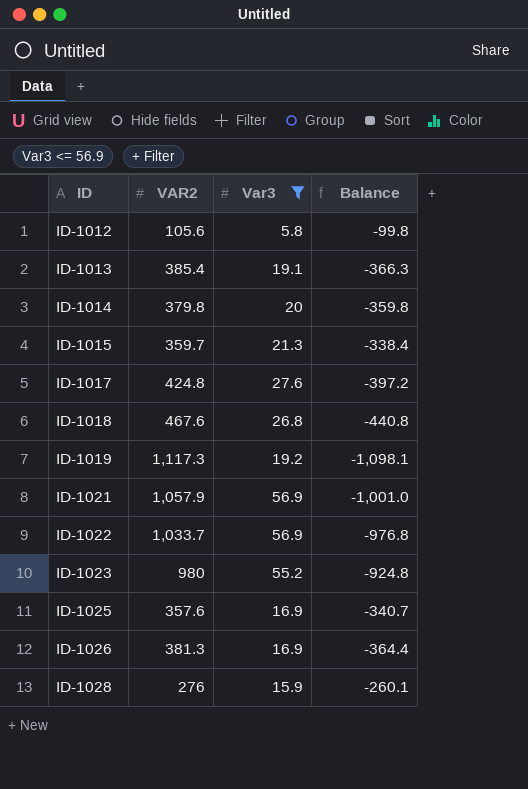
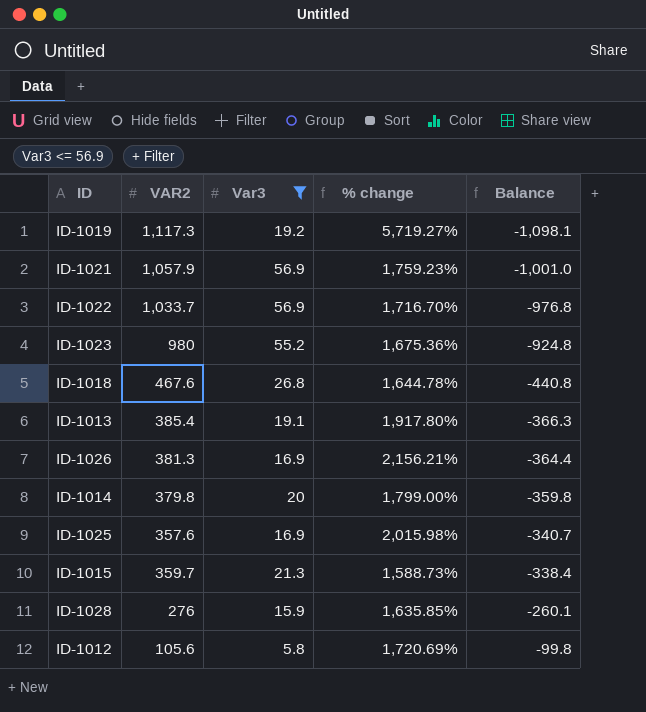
row order: ID ascending -> Balance ascending
column % change | formula: none -> ([VAR2] - [Var3]) / [Var3]
row ID-1017: 424.8 | 27.6 | -397.2 -> none

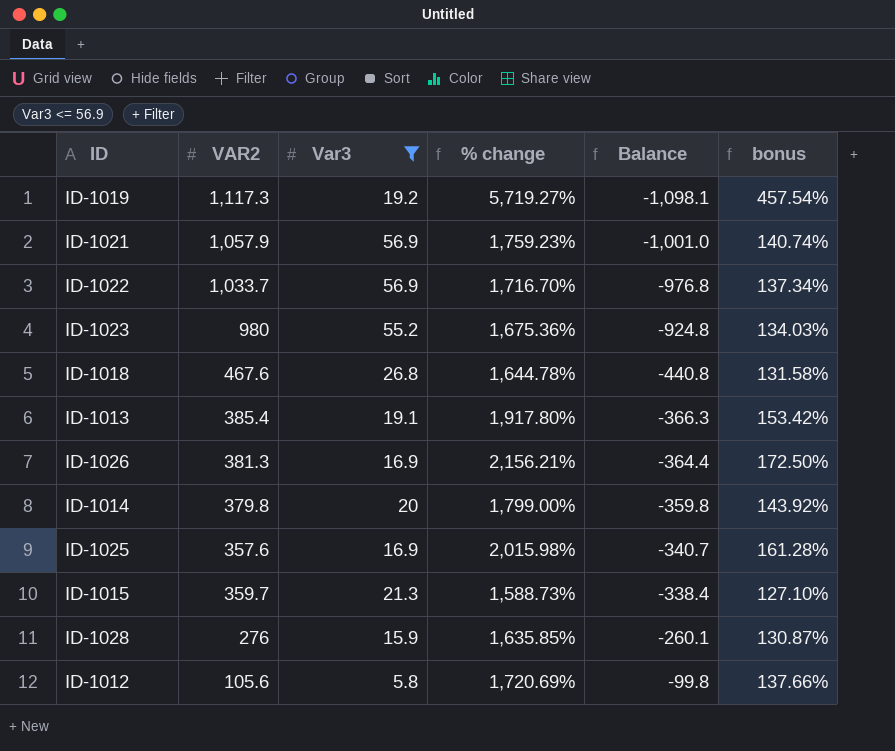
column bonus | formula: none -> [% change] * 0.08

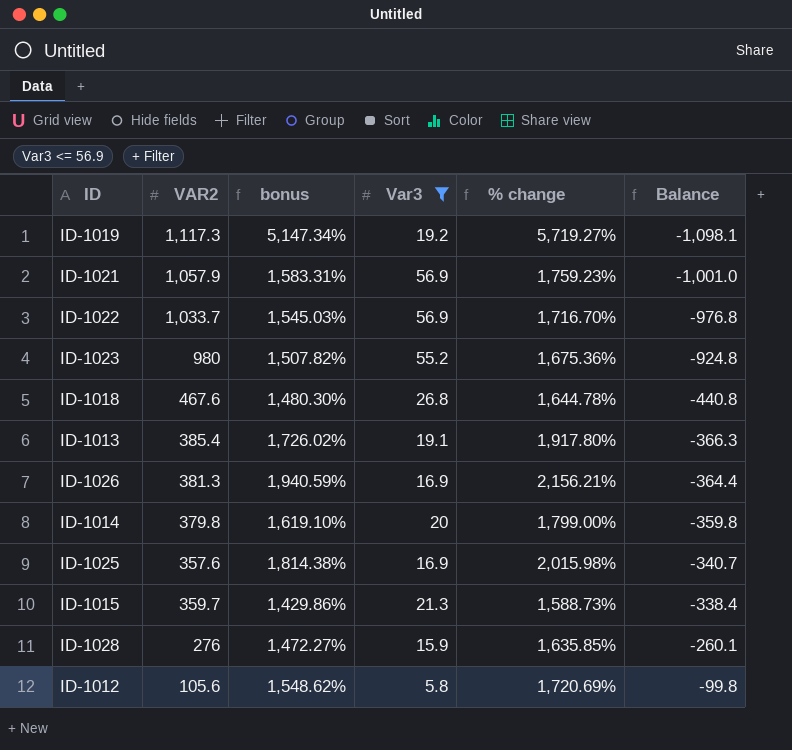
column bonus | formula: [% change] * 0.08 -> [% change] * 0.9
column bonus | position: 6 -> 3

